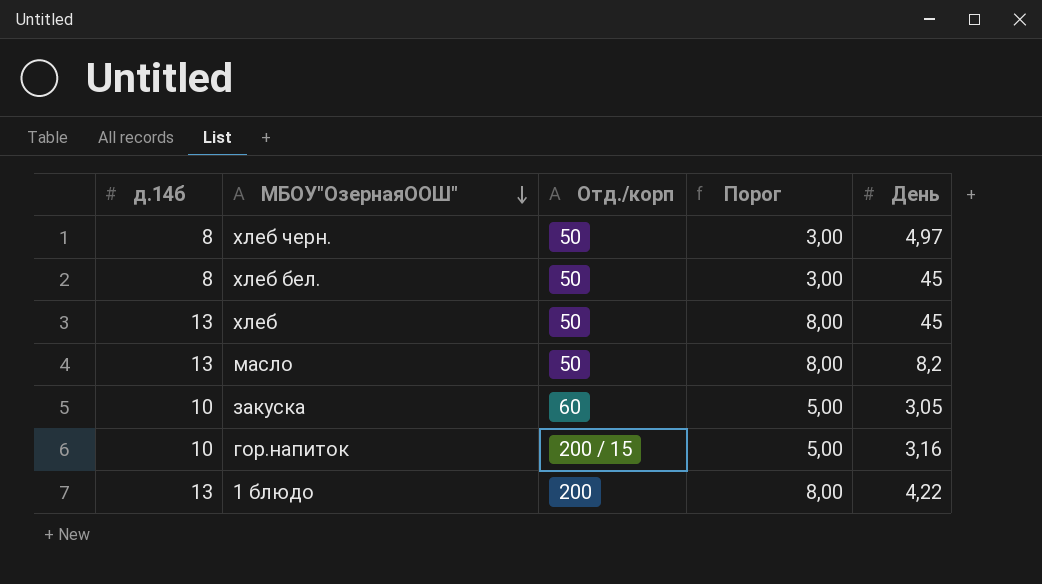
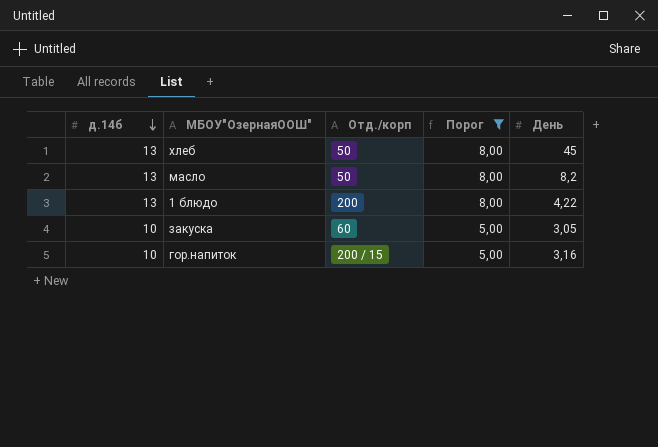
filter: none -> Порог != 3,00
row order: МБОУ"ОзернаяООШ" descending -> д.14б descending

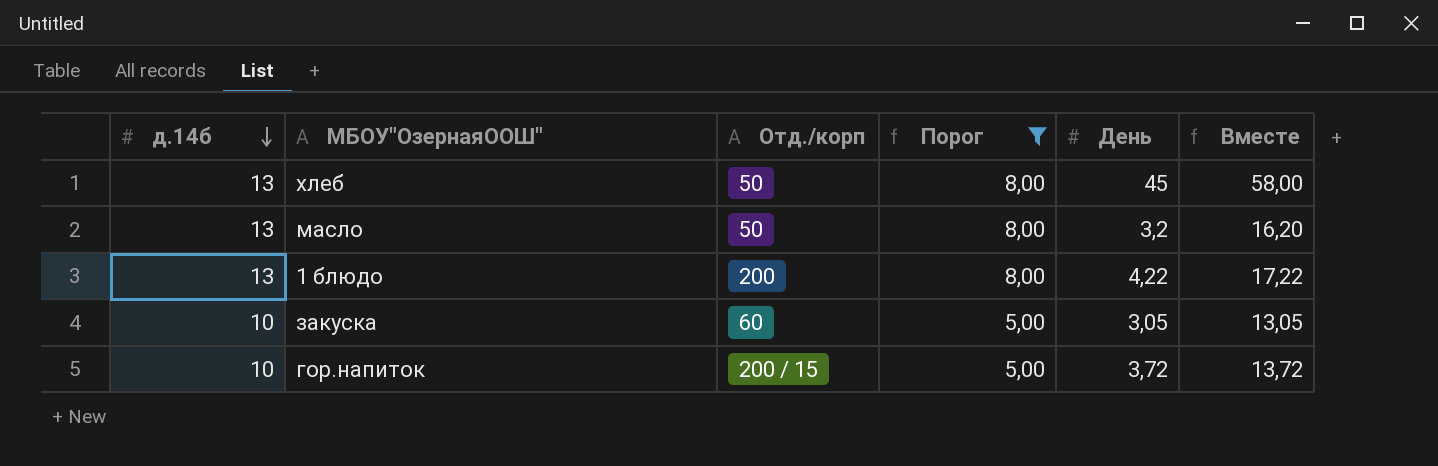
column Вместе | formula: none -> [д.14б] + [День]
масло | День: 8,2 -> 3,2
гор.напиток | День: 3,16 -> 3,72

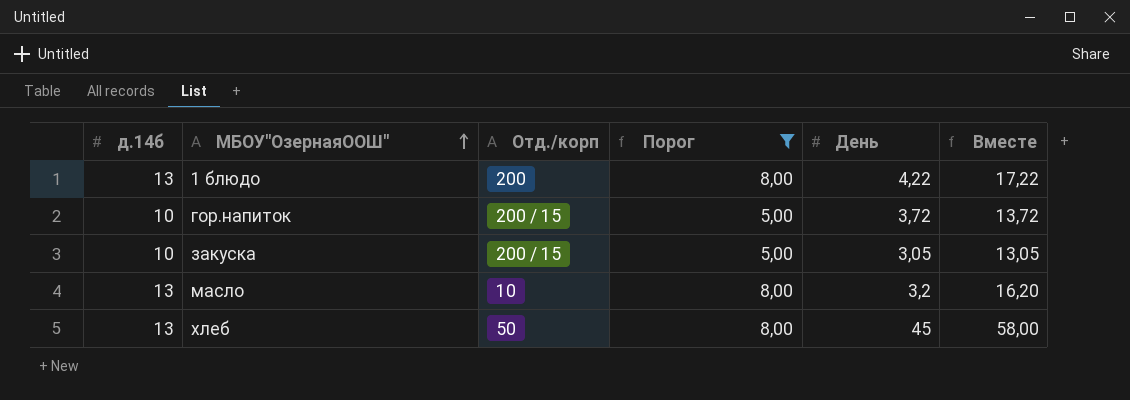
row order: д.14б descending -> МБОУ"ОзернаяООШ" ascending
закуска | Отд./корп: 60 -> 200 / 15
масло | Отд./корп: 50 -> 10

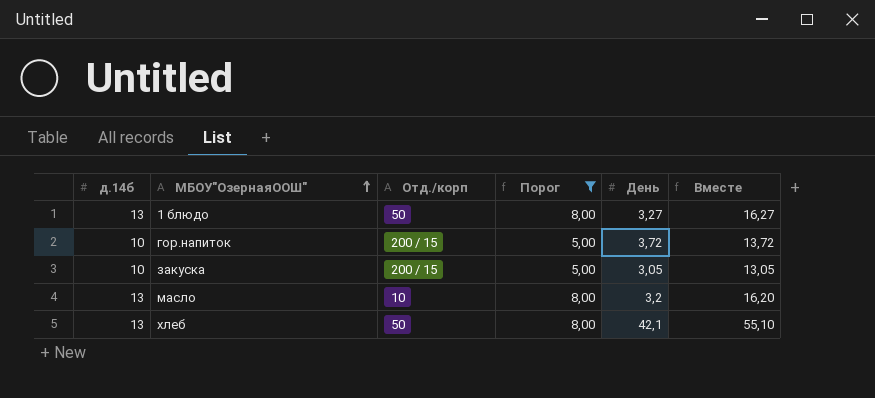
1 блюдо | Отд./корп: 200 -> 50
1 блюдо | День: 4,22 -> 3,27
1 блюдо | Вместе: 17,22 -> 16,27
хлеб | День: 45 -> 42,1
хлеб | Вместе: 58,00 -> 55,10

